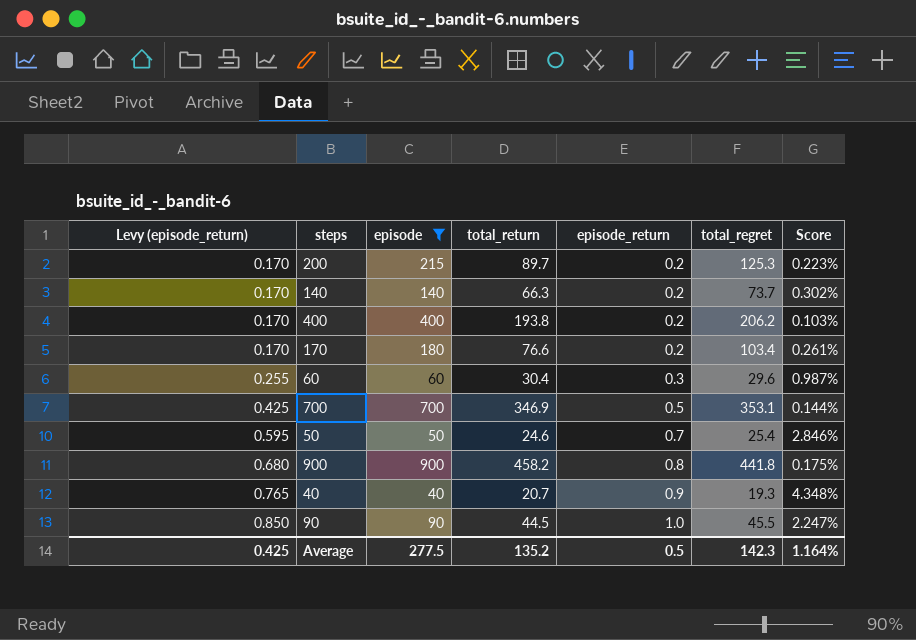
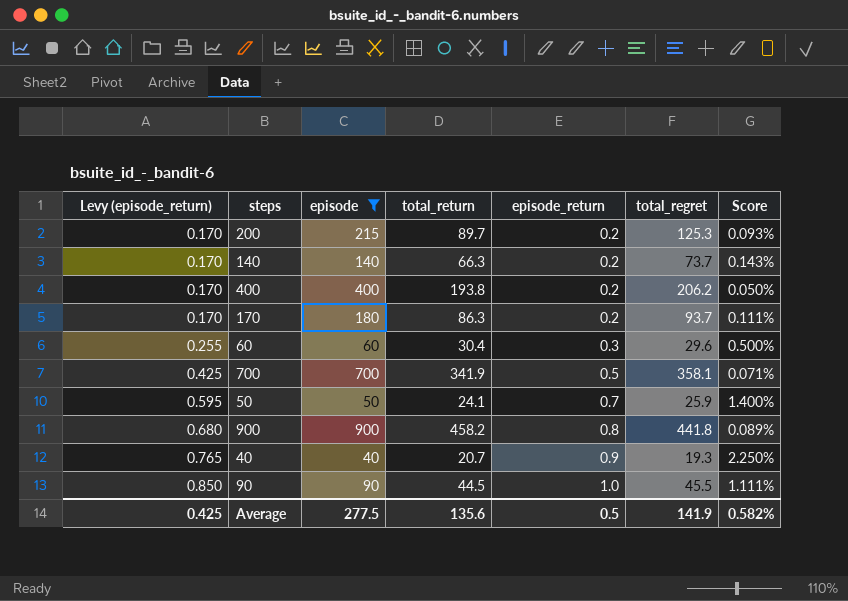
column Score | formula: [episode_return] / [total_return] -> [episode_return] / [episode]
170 | total_return: 76.6 -> 86.3
170 | total_regret: 103.4 -> 93.7
700 | total_return: 346.9 -> 341.9
700 | total_regret: 353.1 -> 358.1
50 | total_return: 24.6 -> 24.1
50 | total_regret: 25.4 -> 25.9
Average | total_return: 135.2 -> 135.6
Average | total_regret: 142.3 -> 141.9
Average | Score: 1.164% -> 0.582%

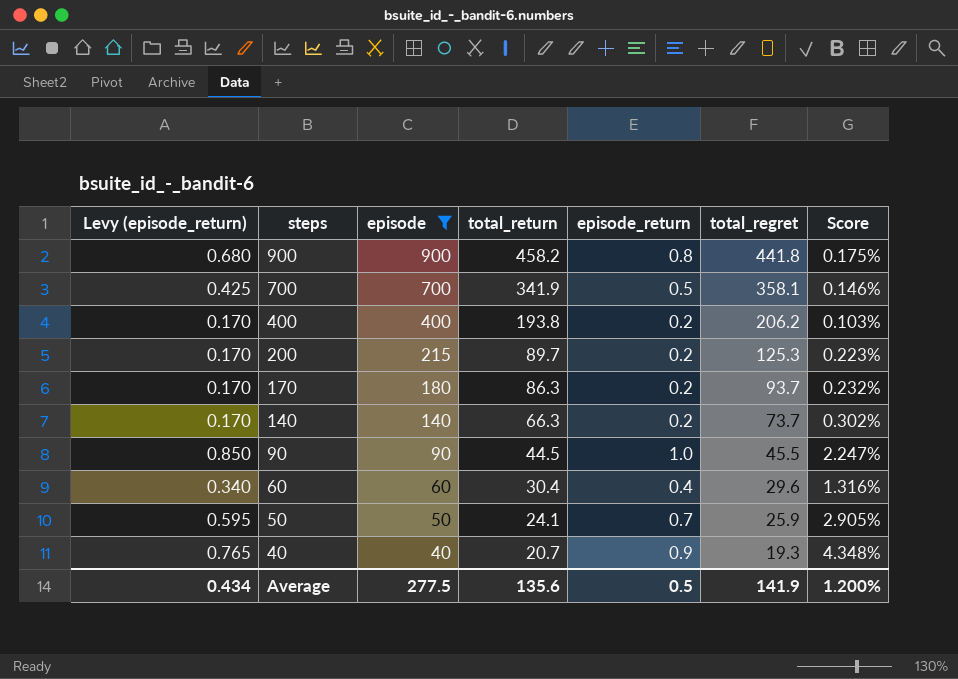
row order: Levy (episode_return) ascending -> steps descending
column Score | formula: [episode_return] / [episode] -> [episode_return] / [total_return]
60 | Levy (episode_return): 0.255 -> 0.340
60 | episode_return: 0.3 -> 0.4
Average | Levy (episode_return): 0.425 -> 0.434
Average | Score: 0.582% -> 1.200%

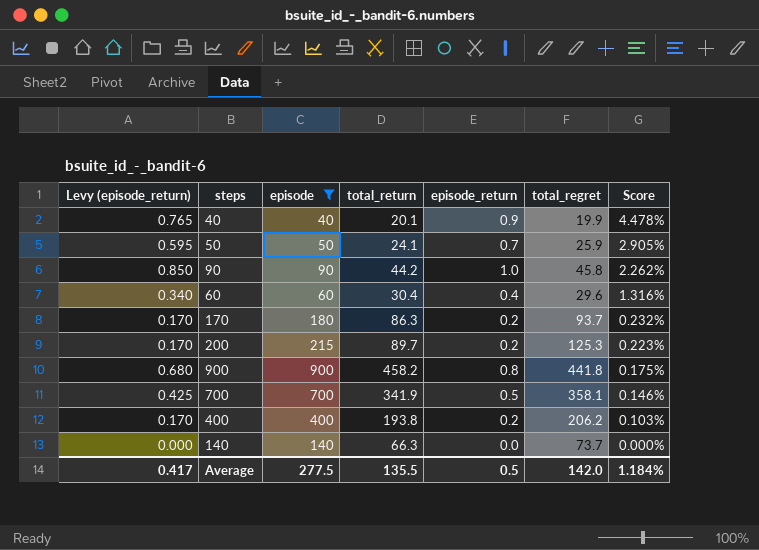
row order: steps descending -> Score descending
40 | total_return: 20.7 -> 20.1
40 | total_regret: 19.3 -> 19.9
40 | Score: 4.348% -> 4.478%
90 | total_return: 44.5 -> 44.2
90 | total_regret: 45.5 -> 45.8
90 | Score: 2.247% -> 2.262%
140 | Levy (episode_return): 0.170 -> 0.000
140 | episode_return: 0.2 -> 0.0
140 | Score: 0.302% -> 0.000%
Average | Levy (episode_return): 0.434 -> 0.417
Average | total_return: 135.6 -> 135.5
Average | total_regret: 141.9 -> 142.0
Average | Score: 1.200% -> 1.184%

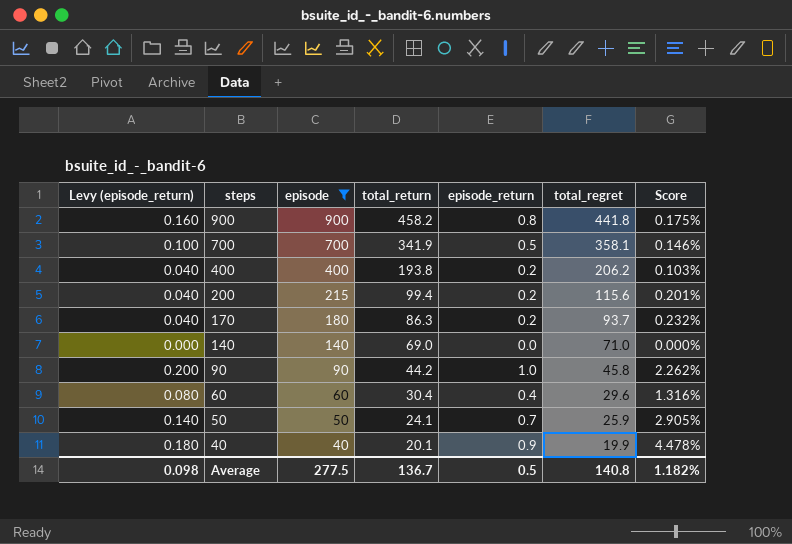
row order: Score descending -> steps descending
column Levy (episode_return) | formula: [episode_return] * 0.85 -> [episode_return] * 0.2
200 | total_return: 89.7 -> 99.4
200 | total_regret: 125.3 -> 115.6
200 | Score: 0.223% -> 0.201%
140 | total_return: 66.3 -> 69.0
140 | total_regret: 73.7 -> 71.0
Average | Levy (episode_return): 0.417 -> 0.098
Average | total_return: 135.5 -> 136.7
Average | total_regret: 142.0 -> 140.8
Average | Score: 1.184% -> 1.182%

